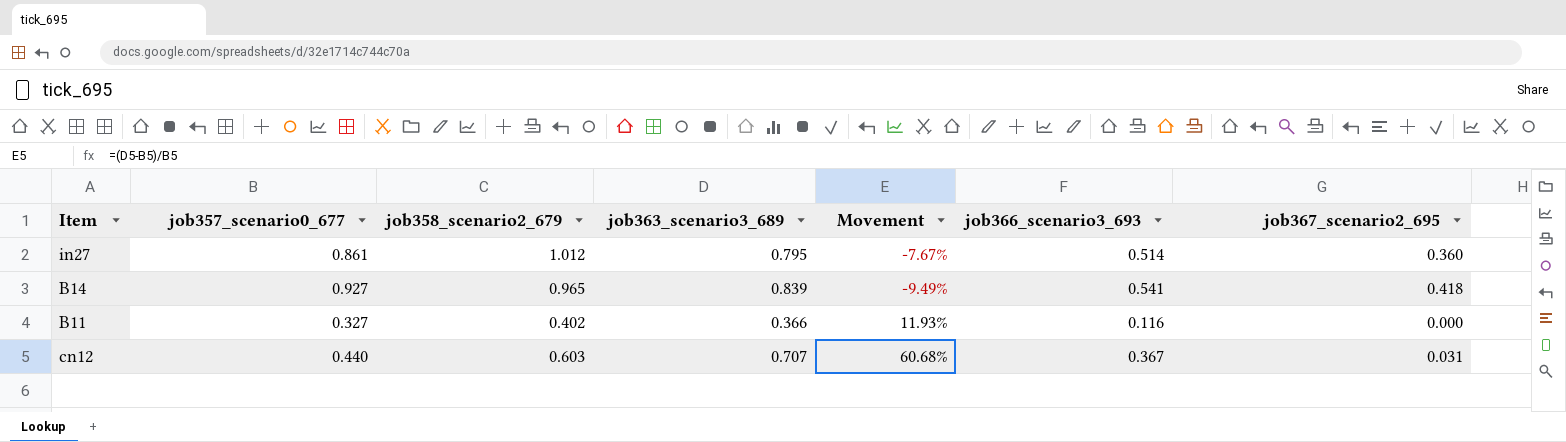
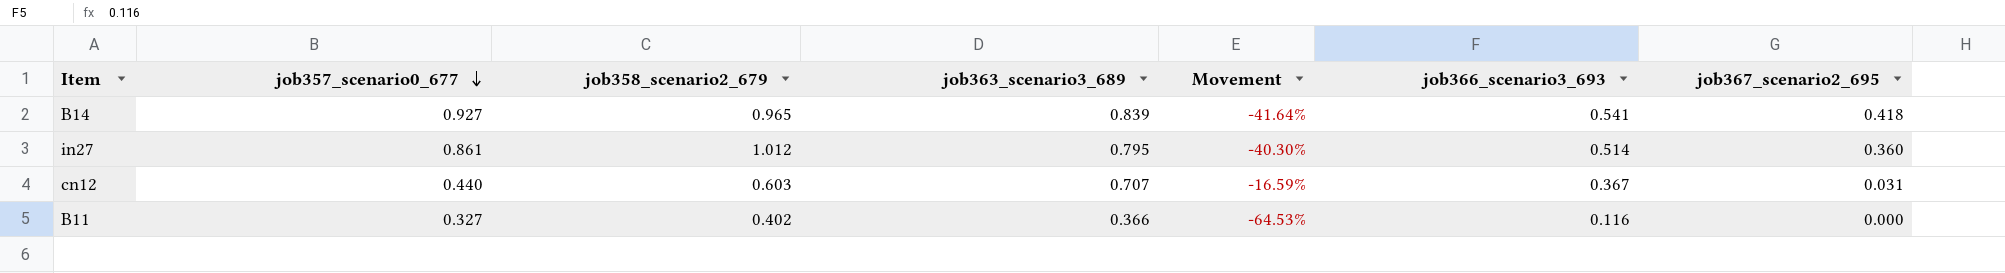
row order: none -> job357_scenario0_677 descending
column Movement | formula: ([job363_scenario3_689] - [job357_scenario0_677]) / [job357_scenario0_677] -> ([job366_scenario3_693] - [job357_scenario0_677]) / [job357_scenario0_677]

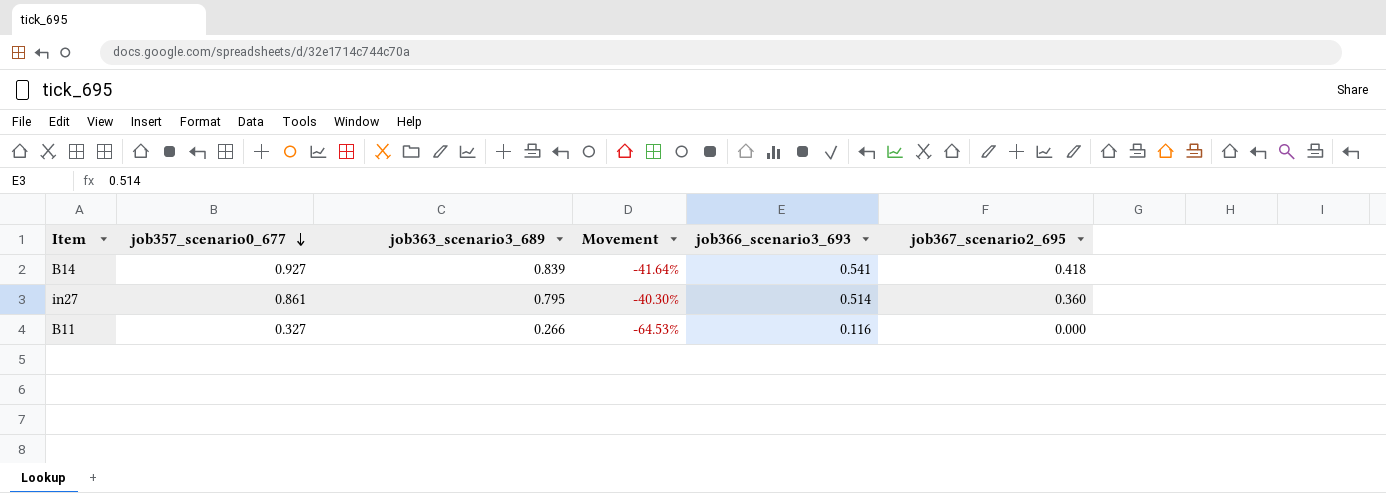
column job358_scenario2_679 | position: 3 -> none
row cn12: 0.440 | 0.603 | 0.707 | -16.59% | 0.367 | 0.031 -> none
B11 | job363_scenario3_689: 0.366 -> 0.266

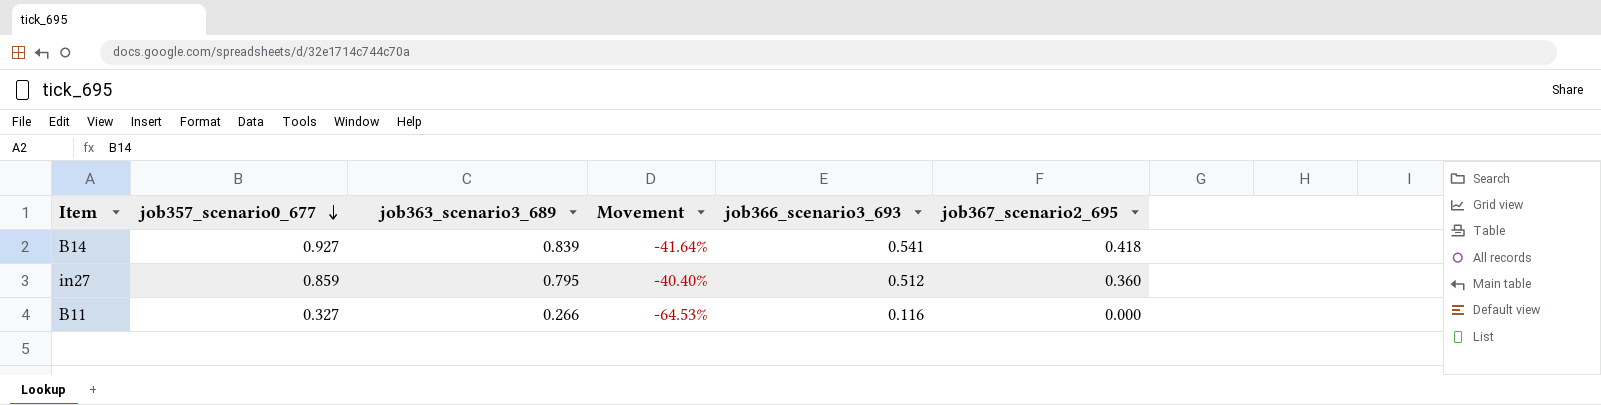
in27 | job357_scenario0_677: 0.861 -> 0.859
in27 | Movement: -40.30% -> -40.40%
in27 | job366_scenario3_693: 0.514 -> 0.512

